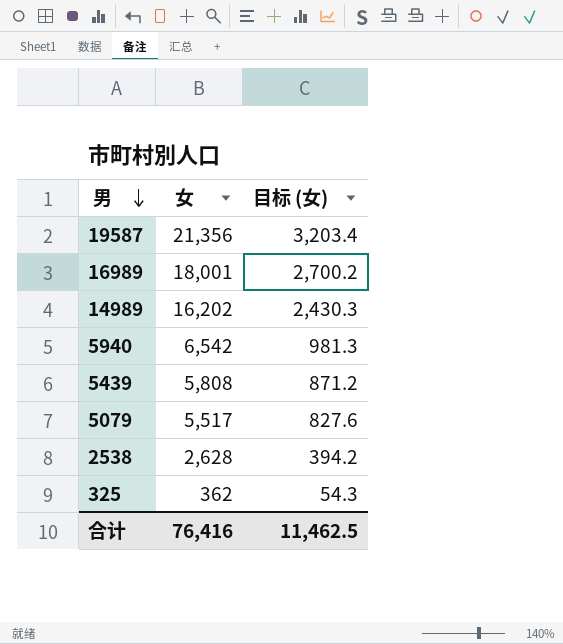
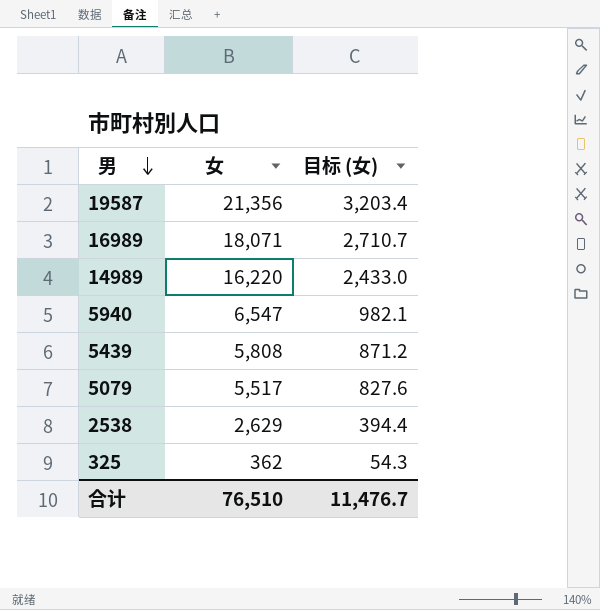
16989 | 女: 18,001 -> 18,071
16989 | 目标 (女): 2,700.2 -> 2,710.7
14989 | 女: 16,202 -> 16,220
14989 | 目标 (女): 2,430.3 -> 2,433.0
5940 | 女: 6,542 -> 6,547
5940 | 目标 (女): 981.3 -> 982.1
2538 | 女: 2,628 -> 2,629
2538 | 目标 (女): 394.2 -> 394.4
合计 | 女: 76,416 -> 76,510
合计 | 目标 (女): 11,462.5 -> 11,476.7

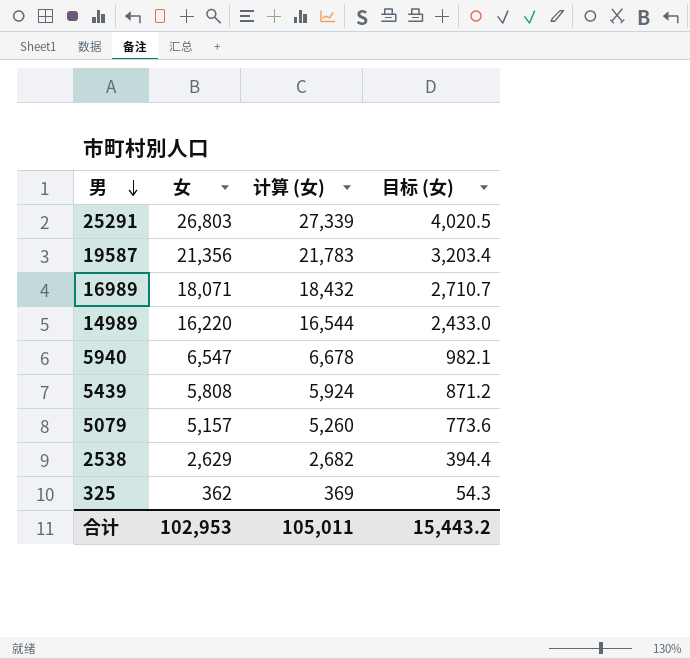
column 计算 (女) | formula: none -> [女] * 1.02
row 25291: none -> 26,803 | 27,339 | 4,020.5
5079 | 女: 5,517 -> 5,157
5079 | 目标 (女): 827.6 -> 773.6
合计 | 女: 76,510 -> 102,953
合计 | 目标 (女): 11,476.7 -> 15,443.2

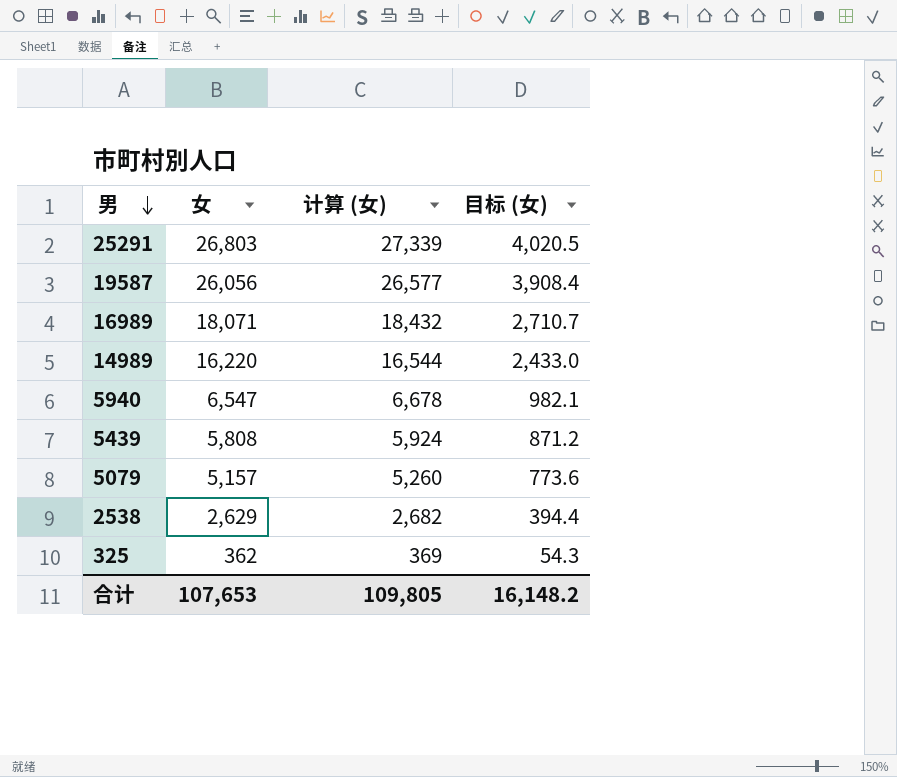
19587 | 女: 21,356 -> 26,056
19587 | 计算 (女): 21,783 -> 26,577
19587 | 目标 (女): 3,203.4 -> 3,908.4
合计 | 女: 102,953 -> 107,653
合计 | 计算 (女): 105,011 -> 109,805
合计 | 目标 (女): 15,443.2 -> 16,148.2

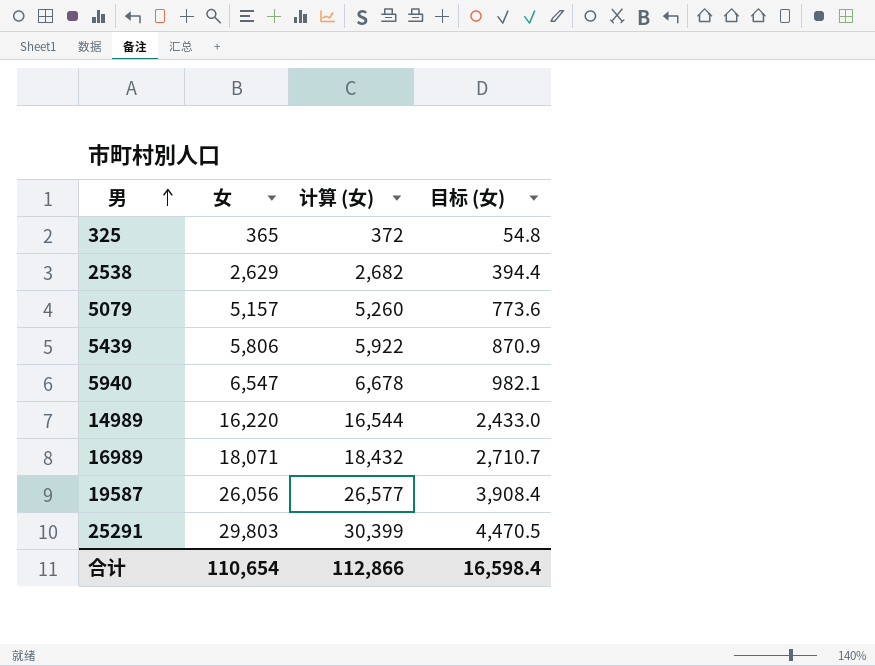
row order: 男 descending -> 男 ascending
325 | 女: 362 -> 365
325 | 计算 (女): 369 -> 372
325 | 目标 (女): 54.3 -> 54.8
5439 | 女: 5,808 -> 5,806
5439 | 计算 (女): 5,924 -> 5,922
5439 | 目标 (女): 871.2 -> 870.9
25291 | 女: 26,803 -> 29,803
25291 | 计算 (女): 27,339 -> 30,399
25291 | 目标 (女): 4,020.5 -> 4,470.5
合计 | 女: 107,653 -> 110,654
合计 | 计算 (女): 109,805 -> 112,866
合计 | 目标 (女): 16,148.2 -> 16,598.4

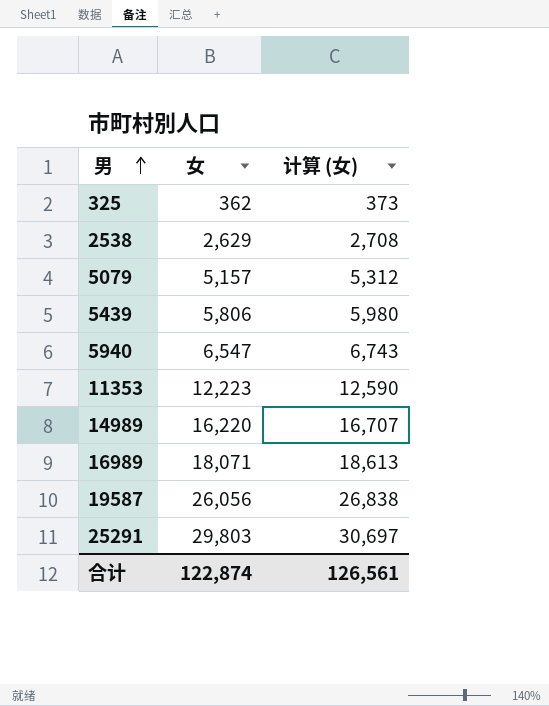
column 目标 (女) | formula: [女] * 0.15 -> none
column 计算 (女) | formula: [女] * 1.02 -> [女] * 1.03
325 | 女: 365 -> 362
row 11353: none -> 12,223 | 12,590
合计 | 女: 110,654 -> 122,874
合计 | 计算 (女): 112,866 -> 126,561

